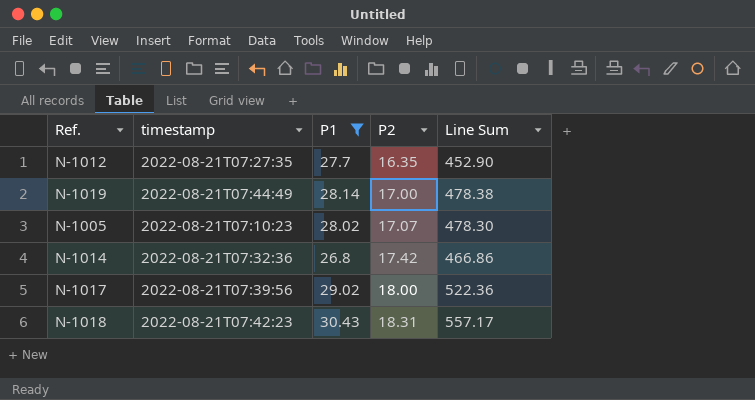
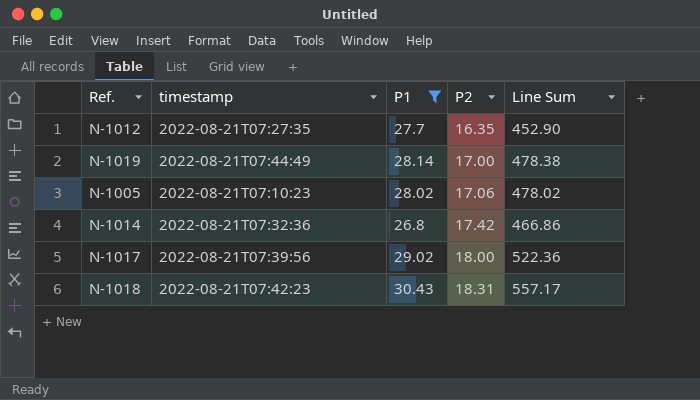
N-1005 | P2: 17.07 -> 17.06
N-1005 | Line Sum: 478.30 -> 478.02

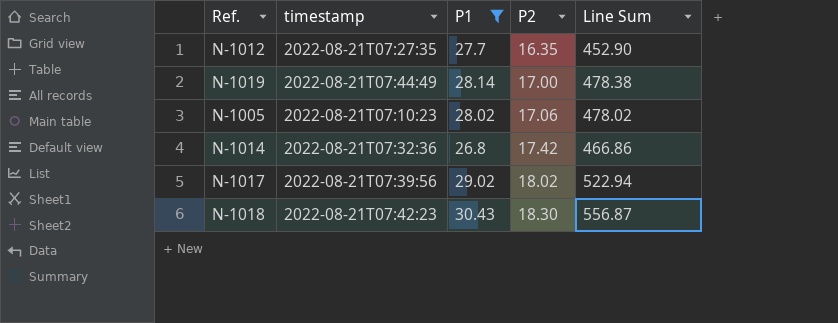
N-1017 | P2: 18.00 -> 18.02
N-1017 | Line Sum: 522.36 -> 522.94
N-1018 | P2: 18.31 -> 18.30
N-1018 | Line Sum: 557.17 -> 556.87

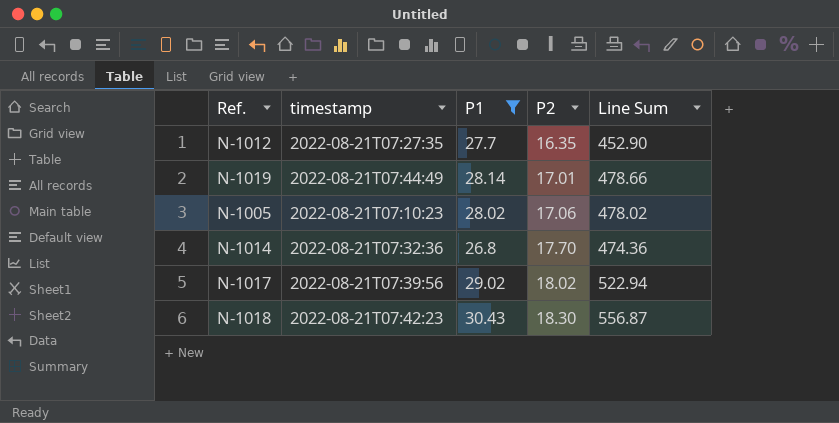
N-1019 | P2: 17.00 -> 17.01
N-1019 | Line Sum: 478.38 -> 478.66
N-1014 | P2: 17.42 -> 17.70
N-1014 | Line Sum: 466.86 -> 474.36

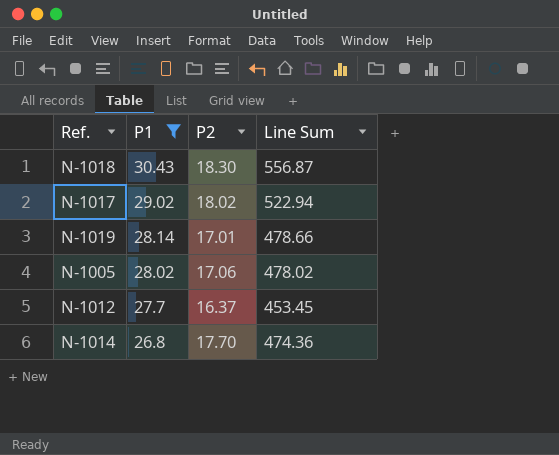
row order: P2 ascending -> P1 descending
column timestamp | position: 2 -> none
N-1012 | P2: 16.35 -> 16.37
N-1012 | Line Sum: 452.90 -> 453.45

